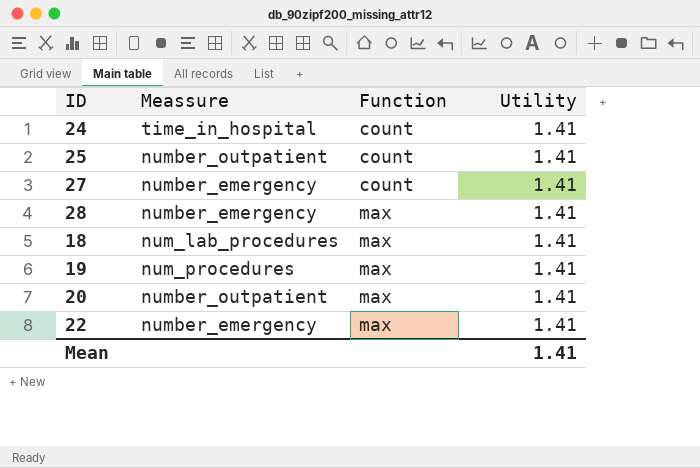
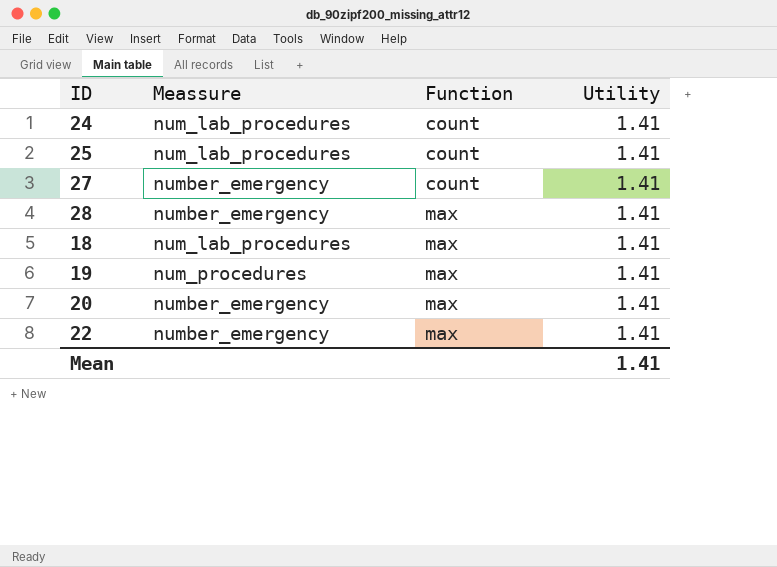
24 | Meassure: time_in_hospital -> num_lab_procedures
25 | Meassure: number_outpatient -> num_lab_procedures
20 | Meassure: number_outpatient -> number_emergency

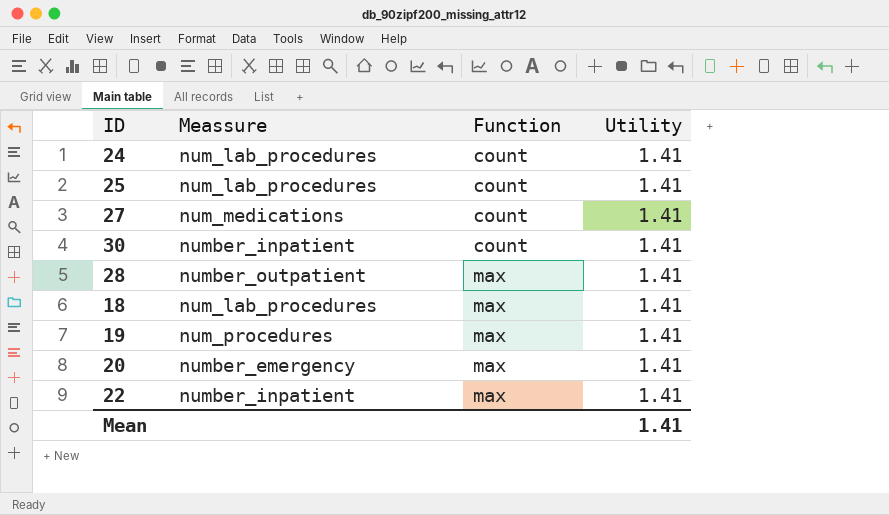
27 | Meassure: number_emergency -> num_medications
row 30: none -> number_inpatient | count | 1.41
28 | Meassure: number_emergency -> number_outpatient
22 | Meassure: number_emergency -> number_inpatient

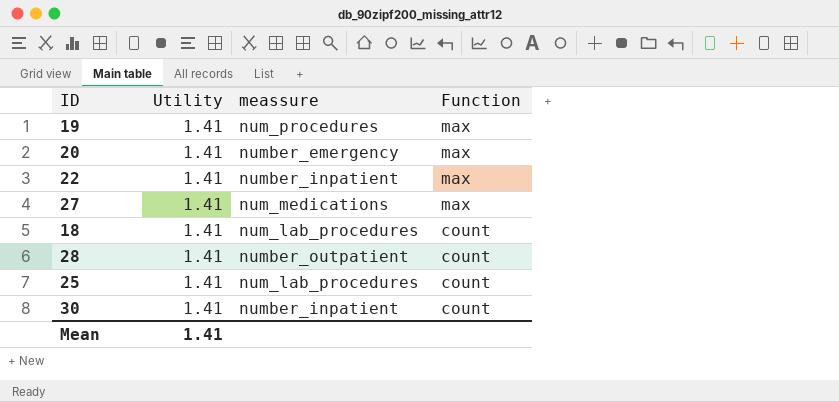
row order: Function ascending -> Function descending
column Utility | position: 4 -> 2
column name: Meassure -> meassure
row 24: num_lab_procedures | count | 1.41 -> none
27 | Function: count -> max
18 | Function: max -> count
28 | Function: max -> count

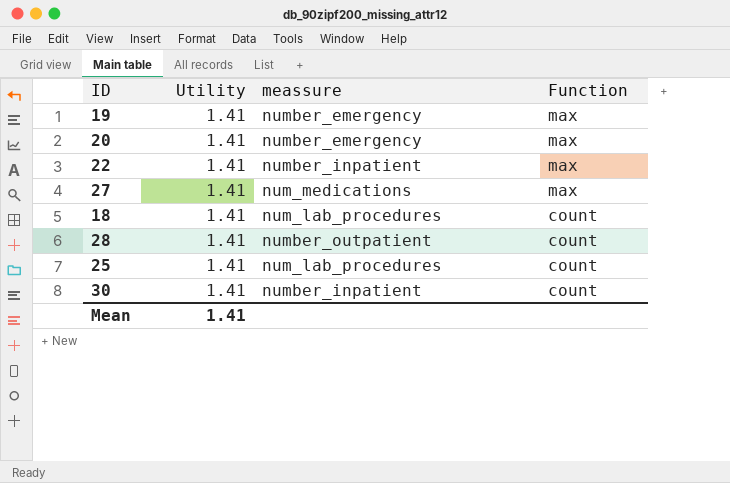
19 | meassure: num_procedures -> number_emergency

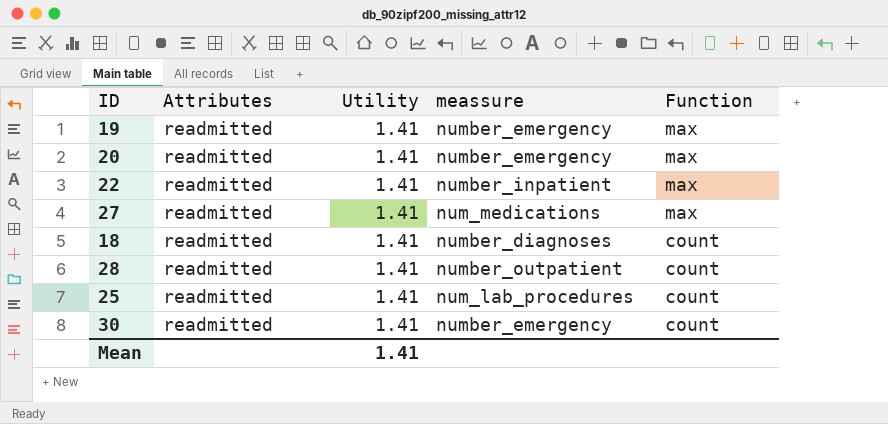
column Attributes | position: none -> 2
18 | meassure: num_lab_procedures -> number_diagnoses
30 | meassure: number_inpatient -> number_emergency

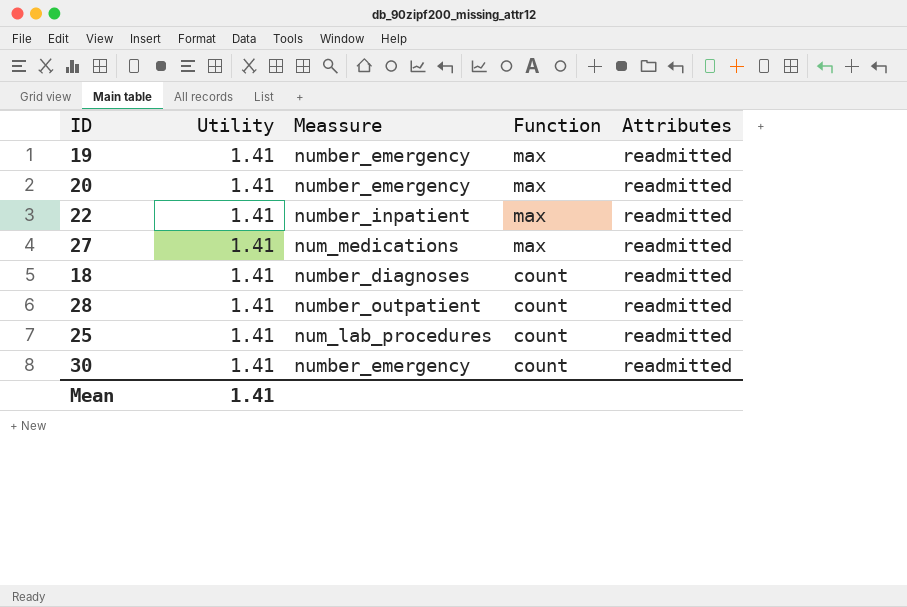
column name: meassure -> Meassure
column Attributes | position: 2 -> 5

